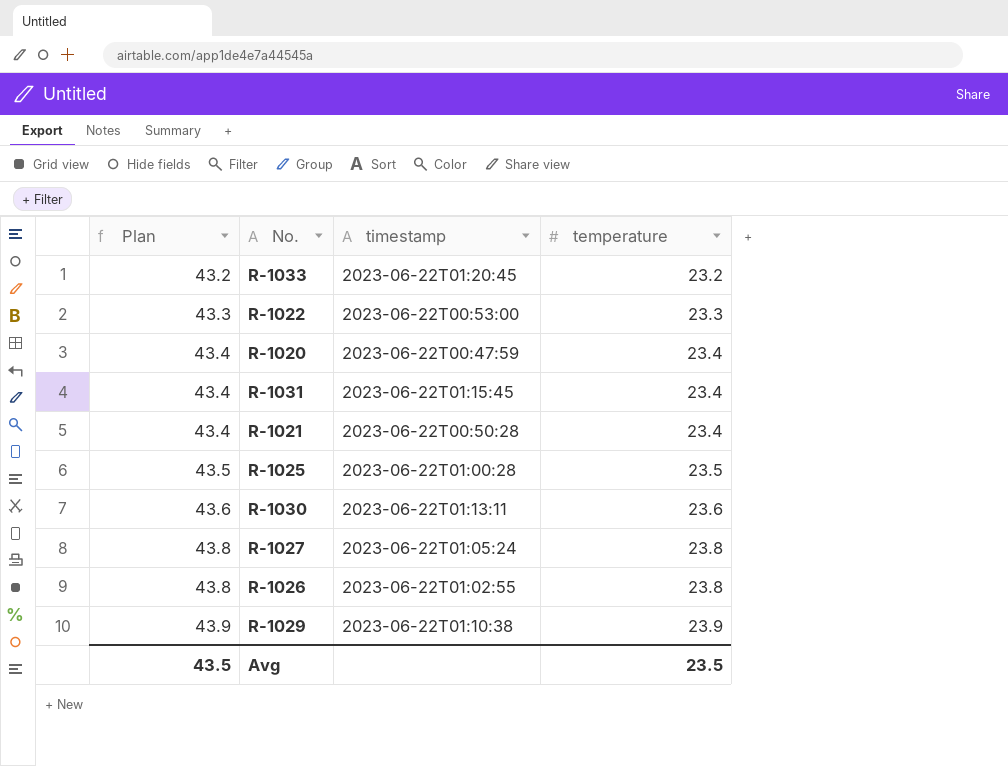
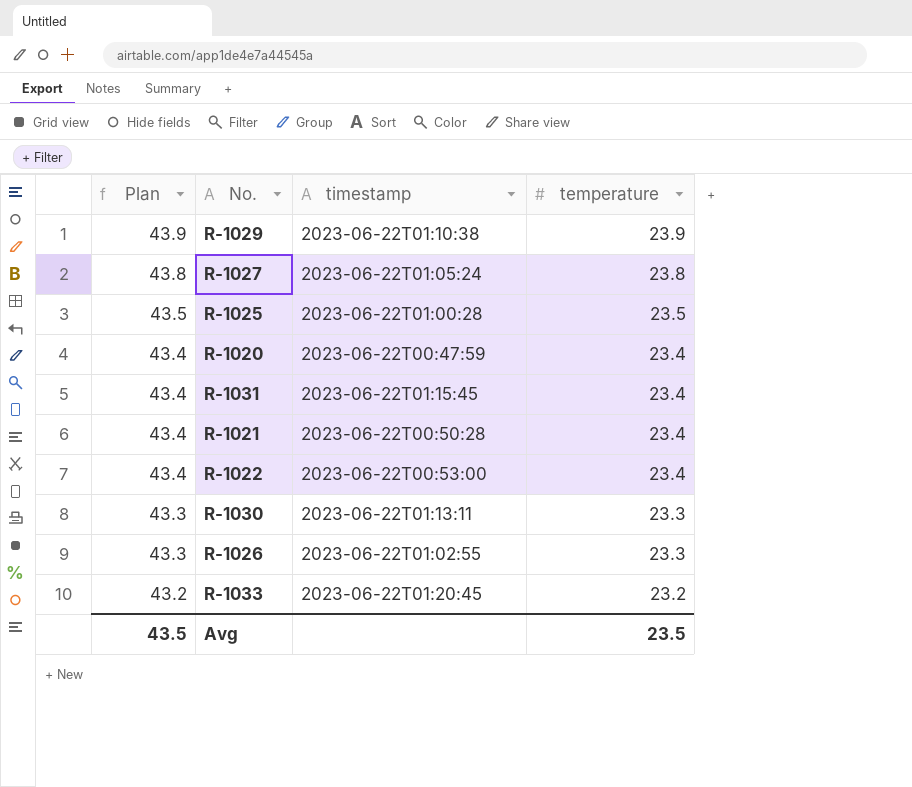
row order: Plan ascending -> Plan descending
R-1022 | Plan: 43.3 -> 43.4
R-1022 | temperature: 23.3 -> 23.4
R-1030 | Plan: 43.6 -> 43.3
R-1030 | temperature: 23.6 -> 23.3
R-1026 | Plan: 43.8 -> 43.3
R-1026 | temperature: 23.8 -> 23.3

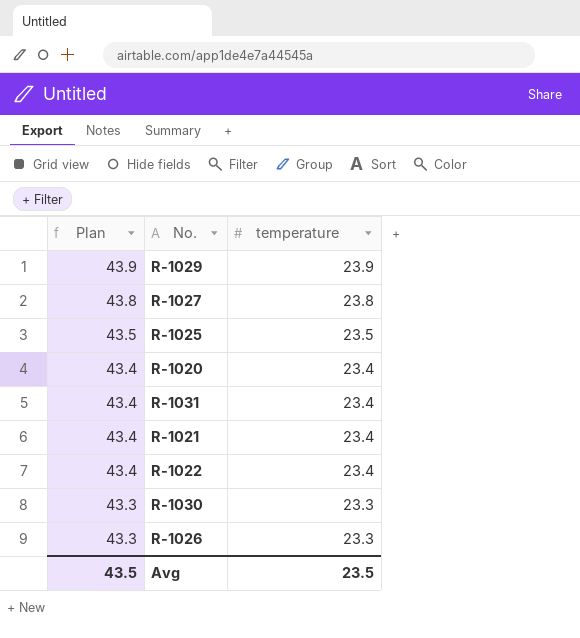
column timestamp | position: 3 -> none
row R-1033: 43.2 | 2023-06-22T01:20:45 | 23.2 -> none

